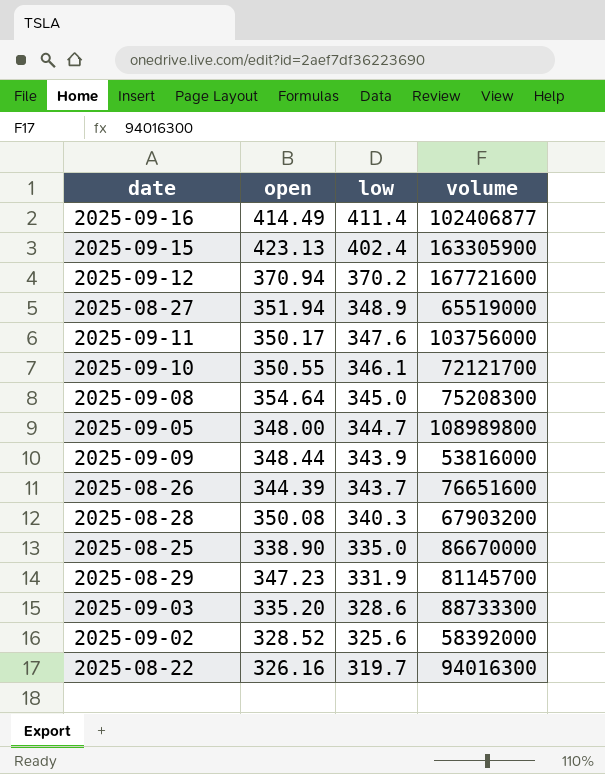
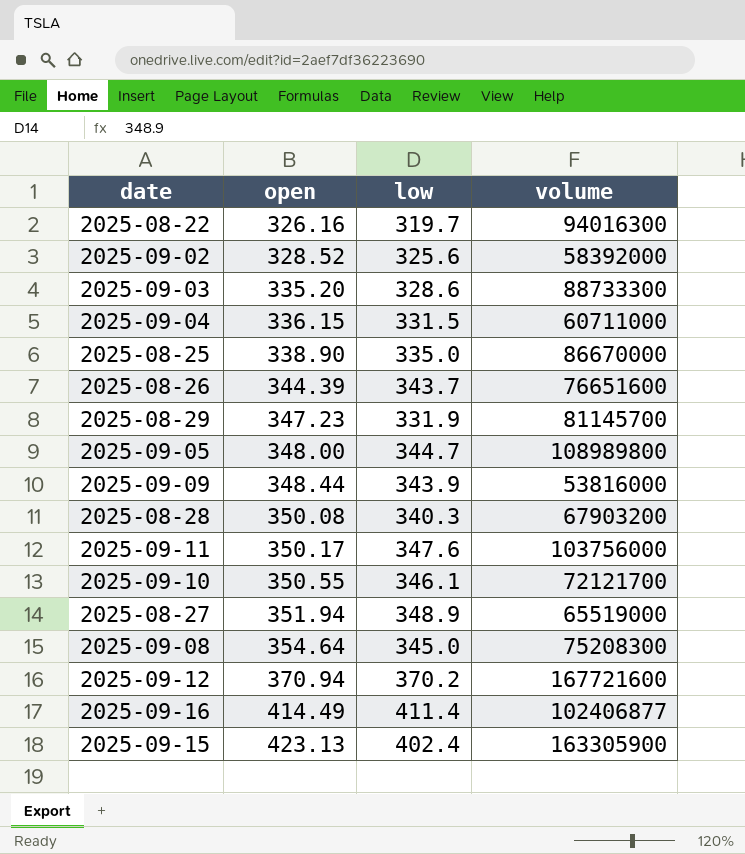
row order: low descending -> open ascending
row 2025-09-04: none -> 336.15 | 331.5 | 60711000

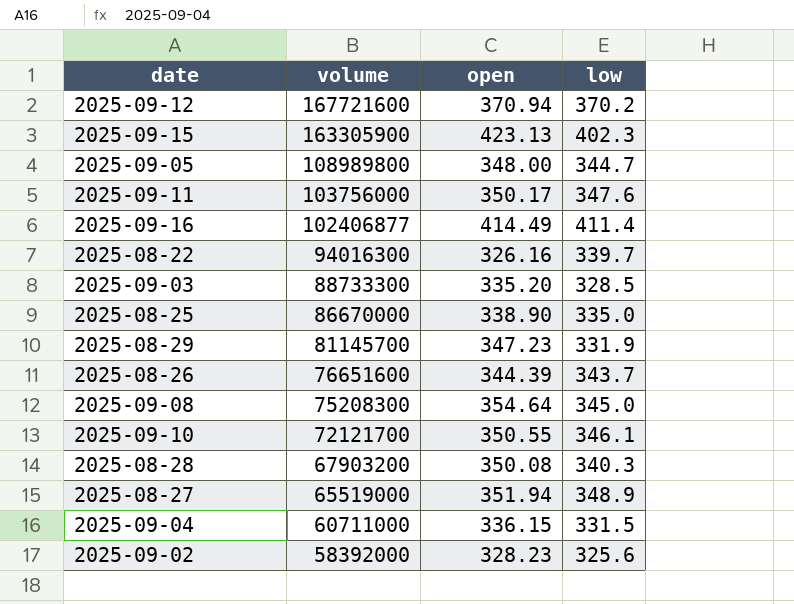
row order: open ascending -> volume descending
column volume | position: 4 -> 2
row 2025-09-09: 348.44 | 343.9 | 53816000 -> none
2025-09-15 | low: 402.4 -> 402.3
2025-08-22 | low: 319.7 -> 339.7
2025-09-03 | low: 328.6 -> 328.5
2025-09-02 | open: 328.52 -> 328.23

